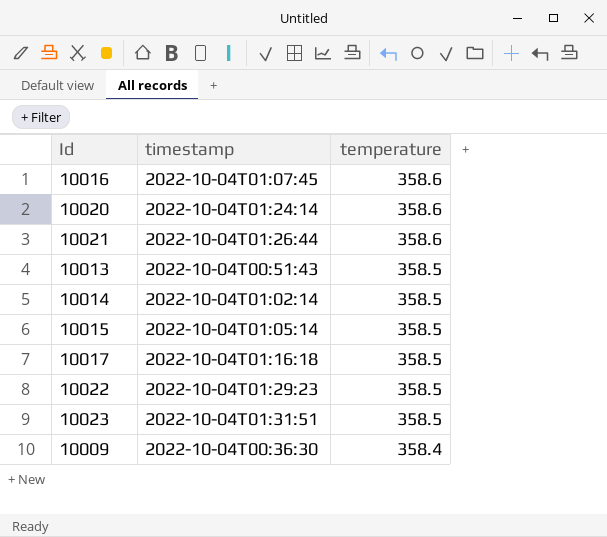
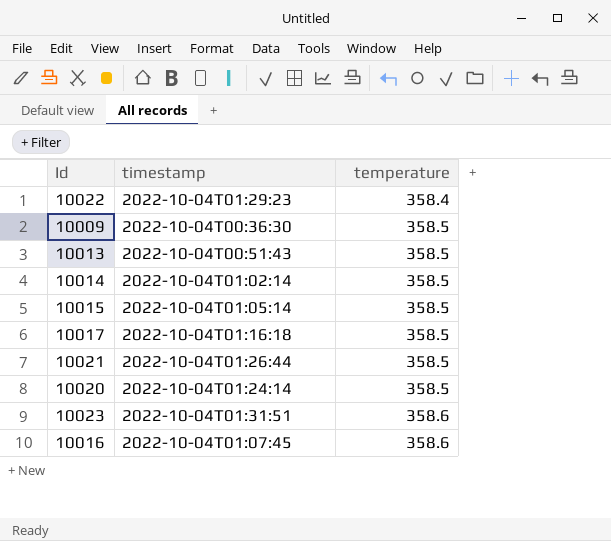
row order: temperature descending -> temperature ascending
10022 | temperature: 358.5 -> 358.4
10009 | temperature: 358.4 -> 358.5
10021 | temperature: 358.6 -> 358.5
10020 | temperature: 358.6 -> 358.5
10023 | temperature: 358.5 -> 358.6

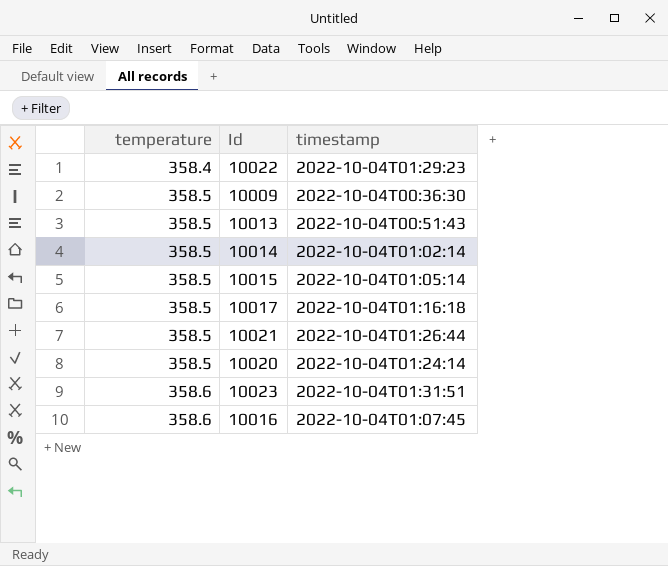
column temperature | position: 3 -> 1

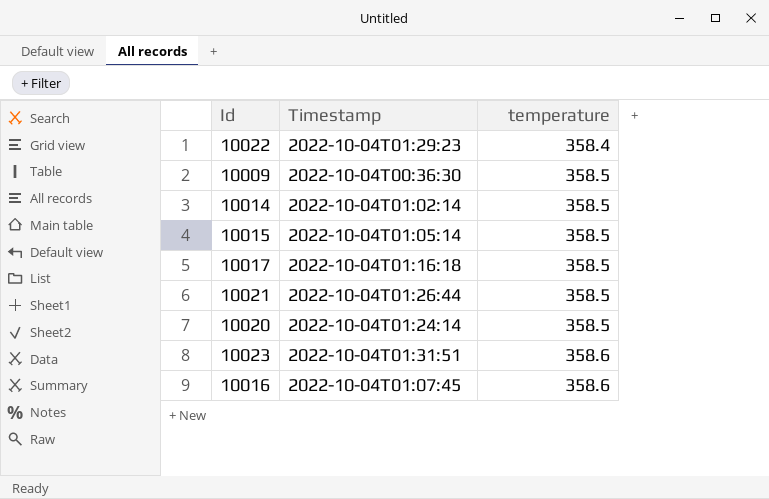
column name: timestamp -> Timestamp
column temperature | position: 1 -> 3
row 10013: 358.5 | 2022-10-04T00:51:43 -> none

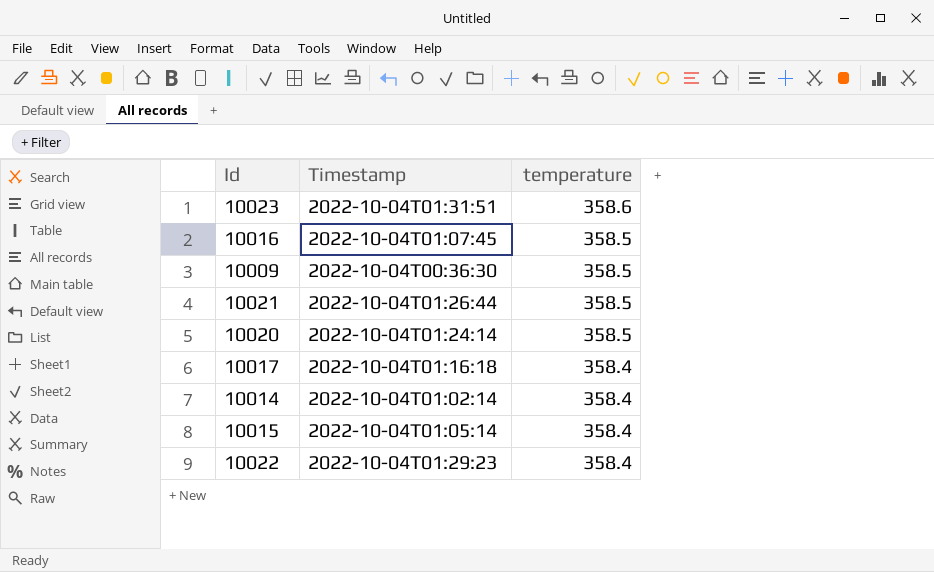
row order: temperature ascending -> temperature descending
10016 | temperature: 358.6 -> 358.5
10017 | temperature: 358.5 -> 358.4
10014 | temperature: 358.5 -> 358.4
10015 | temperature: 358.5 -> 358.4

